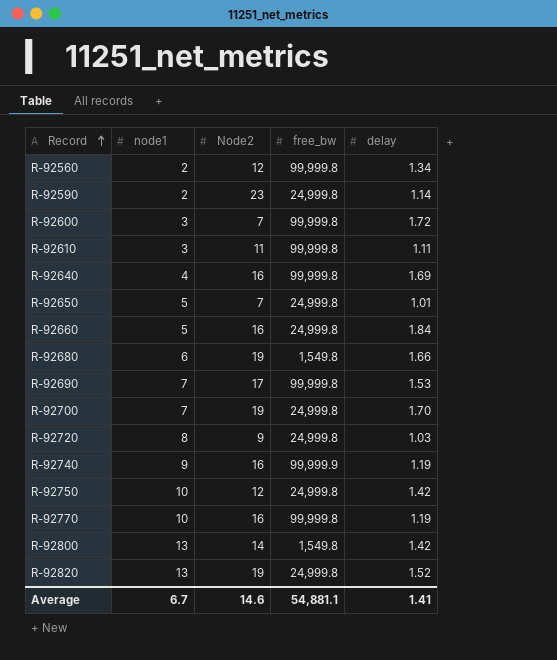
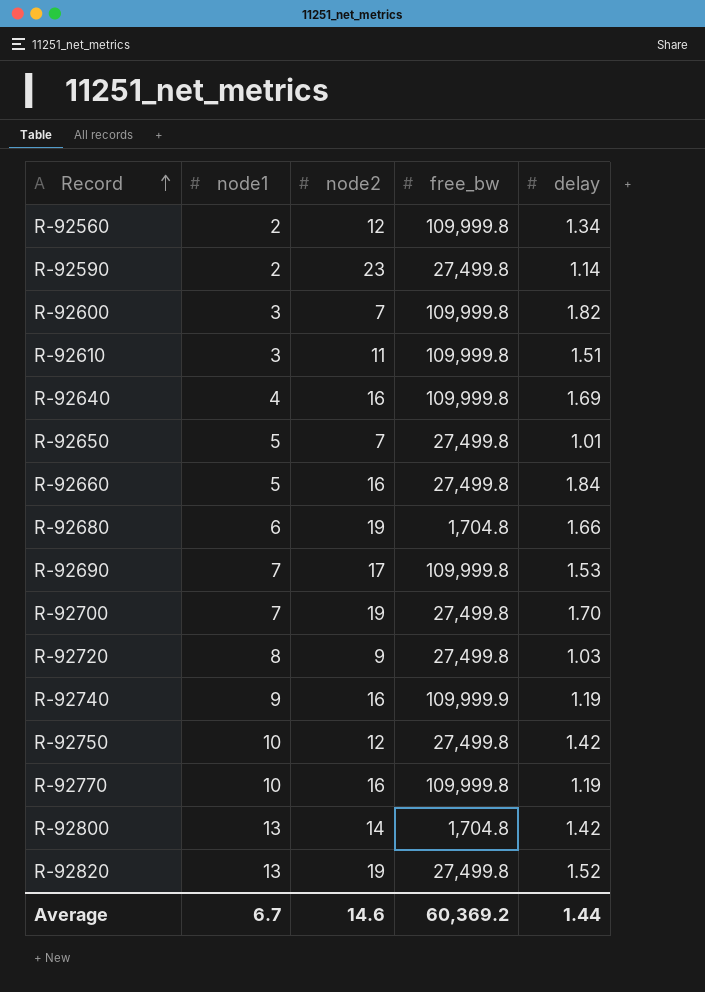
column name: Node2 -> node2
R-92560 | free_bw: 99,999.8 -> 109,999.8
R-92590 | free_bw: 24,999.8 -> 27,499.8
R-92600 | free_bw: 99,999.8 -> 109,999.8
R-92600 | delay: 1.72 -> 1.82
R-92610 | free_bw: 99,999.8 -> 109,999.8
R-92610 | delay: 1.11 -> 1.51
R-92640 | free_bw: 99,999.8 -> 109,999.8
R-92650 | free_bw: 24,999.8 -> 27,499.8
R-92660 | free_bw: 24,999.8 -> 27,499.8
R-92680 | free_bw: 1,549.8 -> 1,704.8
R-92690 | free_bw: 99,999.8 -> 109,999.8
R-92700 | free_bw: 24,999.8 -> 27,499.8
R-92720 | free_bw: 24,999.8 -> 27,499.8
R-92740 | free_bw: 99,999.9 -> 109,999.9
R-92750 | free_bw: 24,999.8 -> 27,499.8
R-92770 | free_bw: 99,999.8 -> 109,999.8
R-92800 | free_bw: 1,549.8 -> 1,704.8
R-92820 | free_bw: 24,999.8 -> 27,499.8
Average | free_bw: 54,881.1 -> 60,369.2
Average | delay: 1.41 -> 1.44

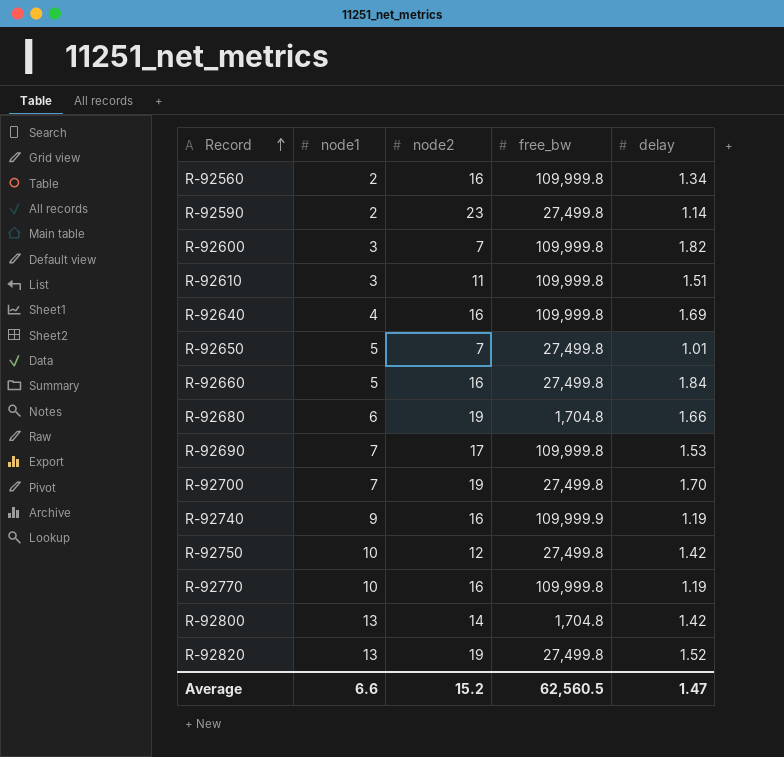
row R-92720: 8 | 9 | 27,499.8 | 1.03 -> none
R-92560 | node2: 12 -> 16
Average | node1: 6.7 -> 6.6
Average | node2: 14.6 -> 15.2
Average | free_bw: 60,369.2 -> 62,560.5
Average | delay: 1.44 -> 1.47

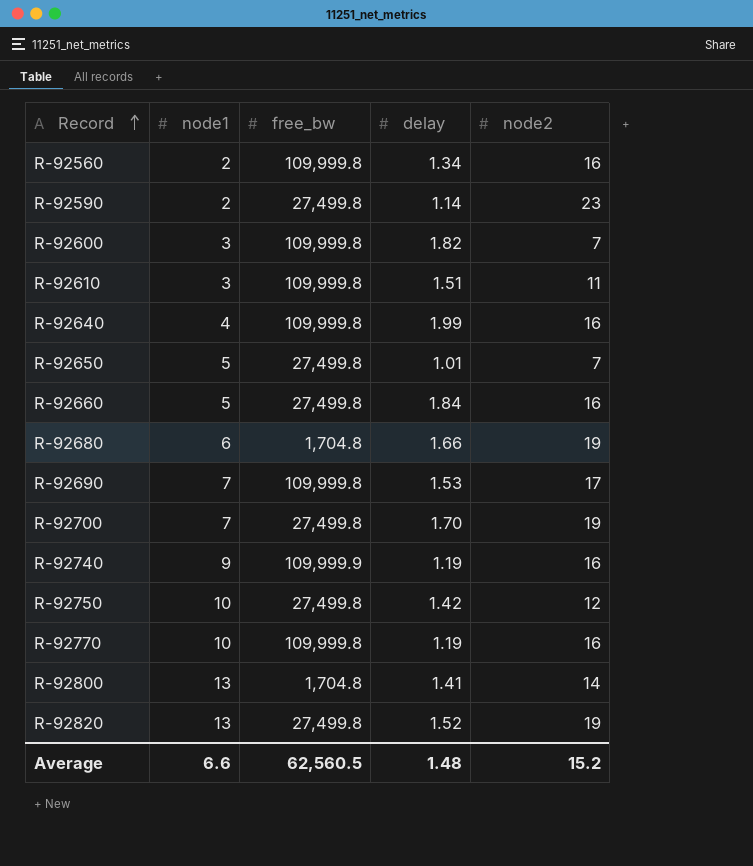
column node2 | position: 3 -> 5
R-92640 | delay: 1.69 -> 1.99
R-92800 | delay: 1.42 -> 1.41
Average | delay: 1.47 -> 1.48

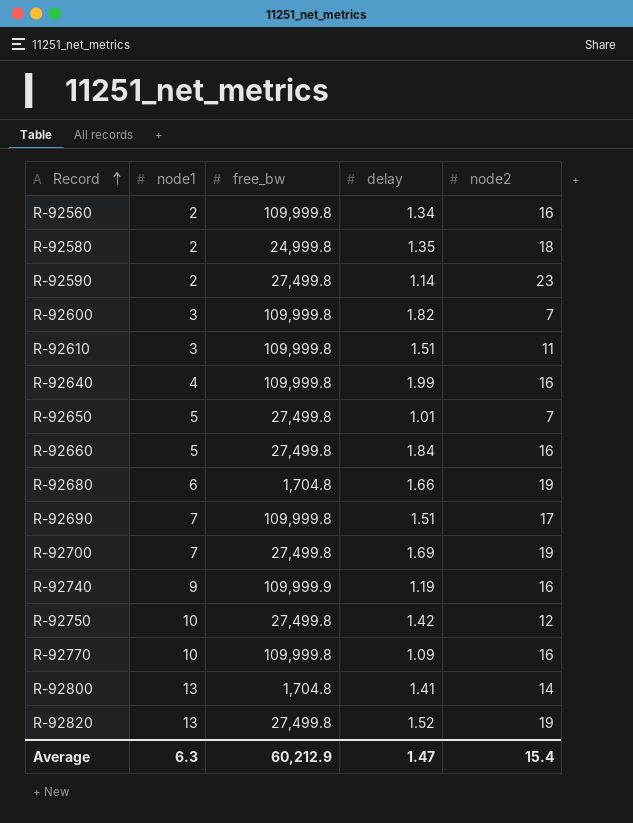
row R-92580: none -> 2 | 24,999.8 | 1.35 | 18
R-92690 | delay: 1.53 -> 1.51
R-92700 | delay: 1.70 -> 1.69
R-92770 | delay: 1.19 -> 1.09
Average | node1: 6.6 -> 6.3
Average | free_bw: 62,560.5 -> 60,212.9
Average | delay: 1.48 -> 1.47
Average | node2: 15.2 -> 15.4

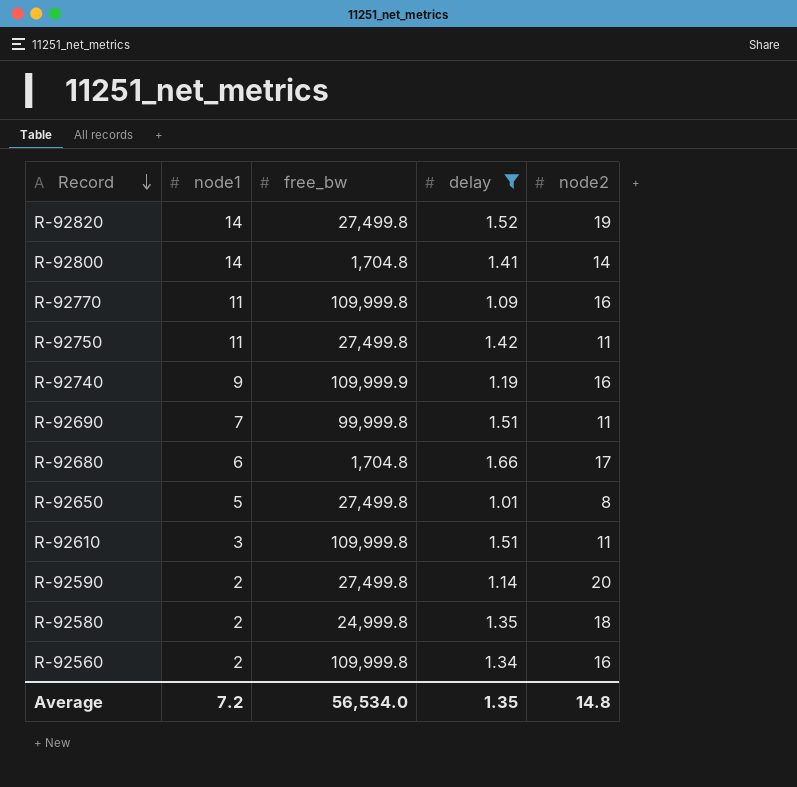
filter: none -> delay <= 1.66
row order: Record ascending -> Record descending
R-92820 | node1: 13 -> 14
R-92800 | node1: 13 -> 14
R-92770 | node1: 10 -> 11
R-92750 | node1: 10 -> 11
R-92750 | node2: 12 -> 11
R-92690 | free_bw: 109,999.8 -> 99,999.8
R-92690 | node2: 17 -> 11
R-92680 | node2: 19 -> 17
R-92650 | node2: 7 -> 8
R-92590 | node2: 23 -> 20
Average | node1: 6.3 -> 7.2
Average | free_bw: 60,212.9 -> 56,534.0
Average | delay: 1.47 -> 1.35
Average | node2: 15.4 -> 14.8

